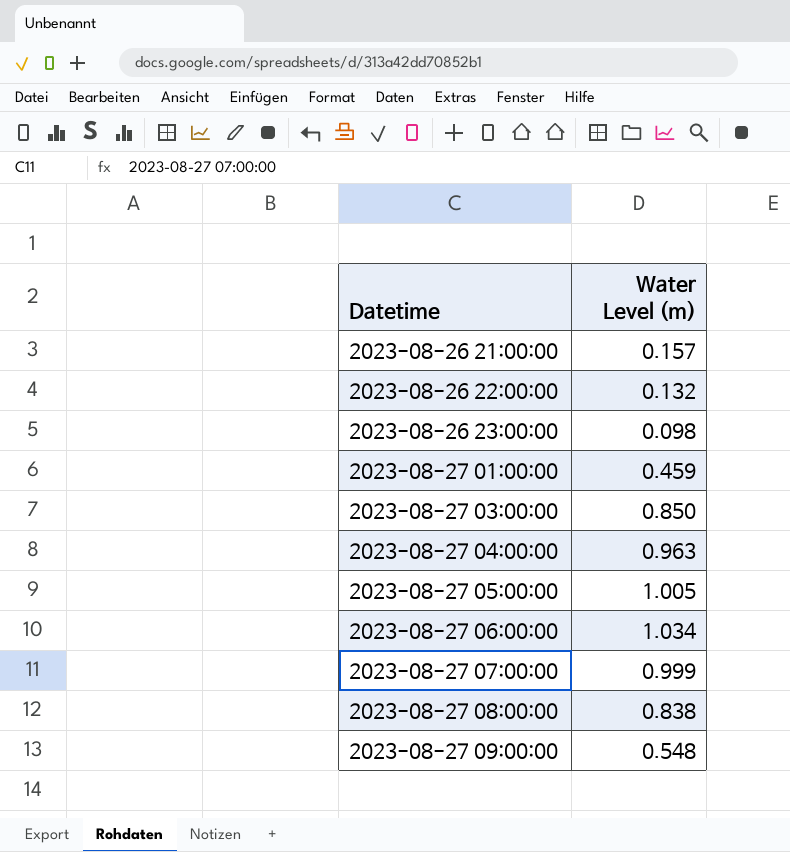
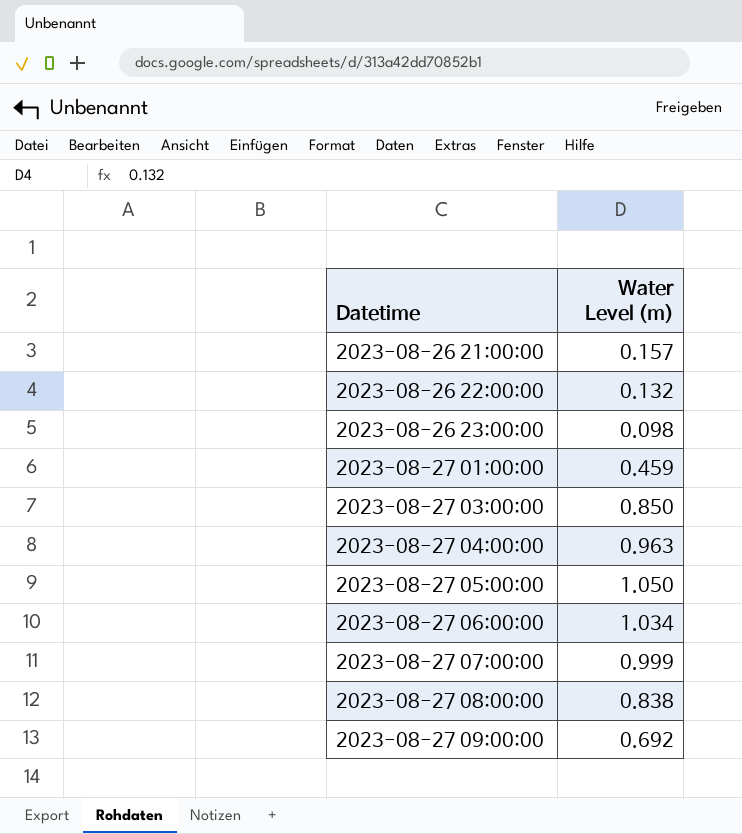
2023-08-27 05:00:00 | Water Level (m): 1.005 -> 1.050
2023-08-27 09:00:00 | Water Level (m): 0.548 -> 0.692

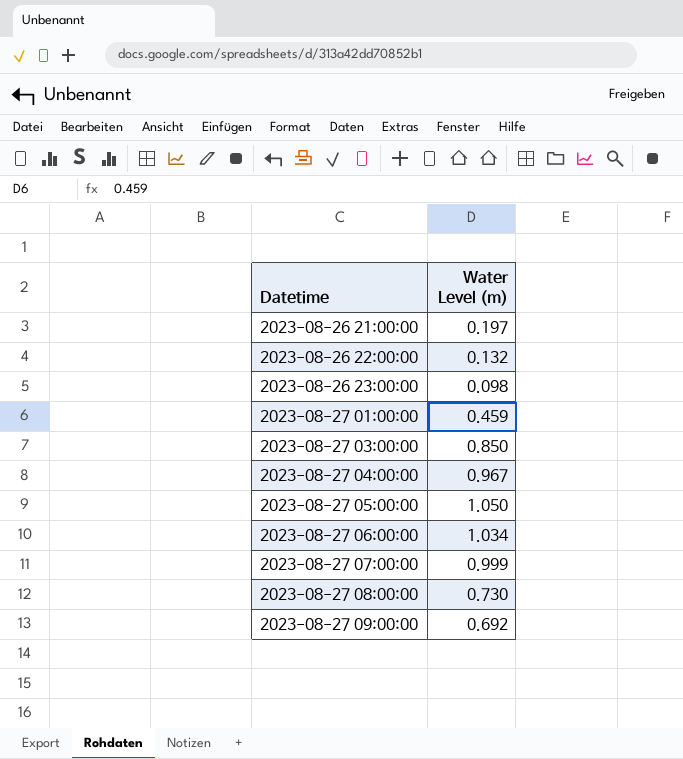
2023-08-26 21:00:00 | Water Level (m): 0.157 -> 0.197
2023-08-27 04:00:00 | Water Level (m): 0.963 -> 0.967
2023-08-27 08:00:00 | Water Level (m): 0.838 -> 0.730

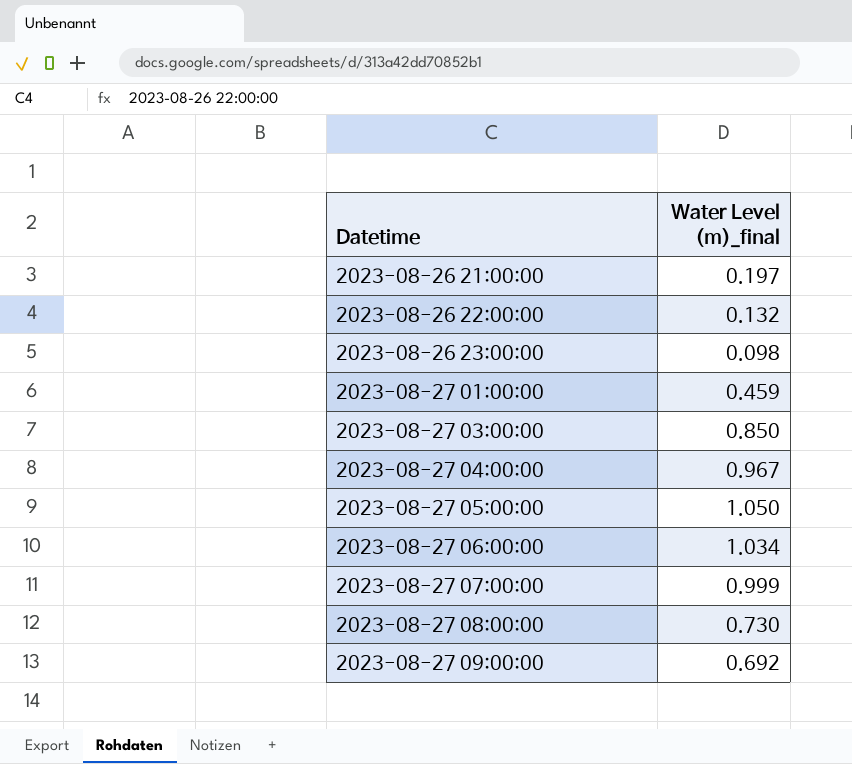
column name: Water Level (m) -> Water Level (m)_final

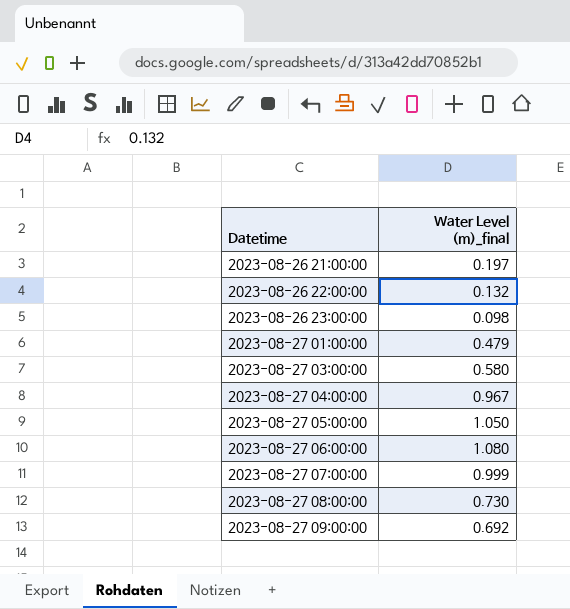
2023-08-27 01:00:00 | Water Level (m)_final: 0.459 -> 0.479
2023-08-27 03:00:00 | Water Level (m)_final: 0.850 -> 0.580
2023-08-27 06:00:00 | Water Level (m)_final: 1.034 -> 1.080

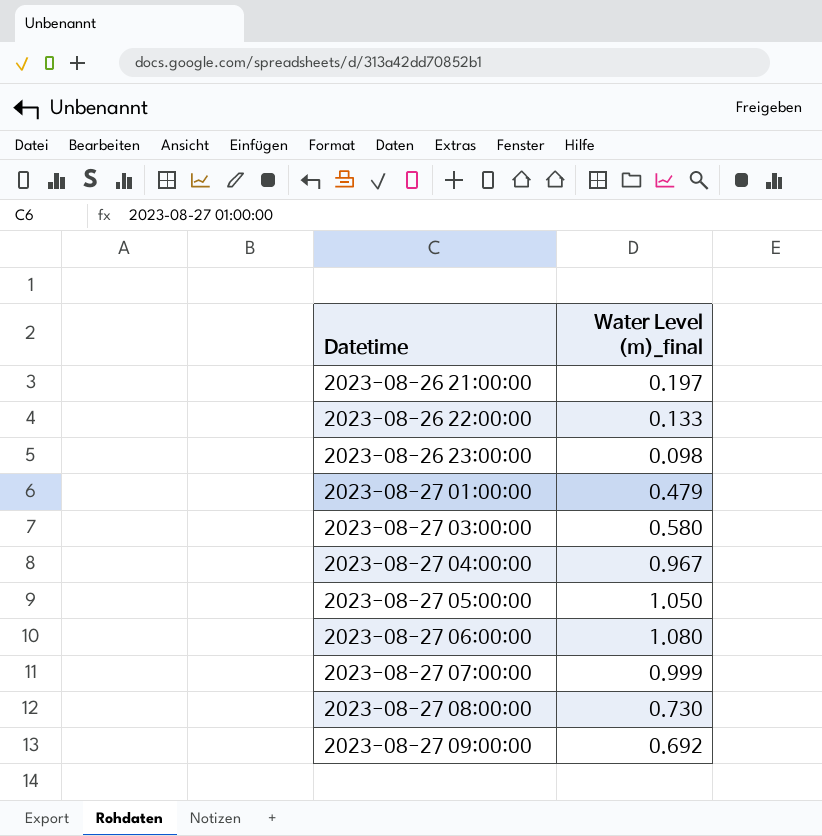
2023-08-26 22:00:00 | Water Level (m)_final: 0.132 -> 0.133

